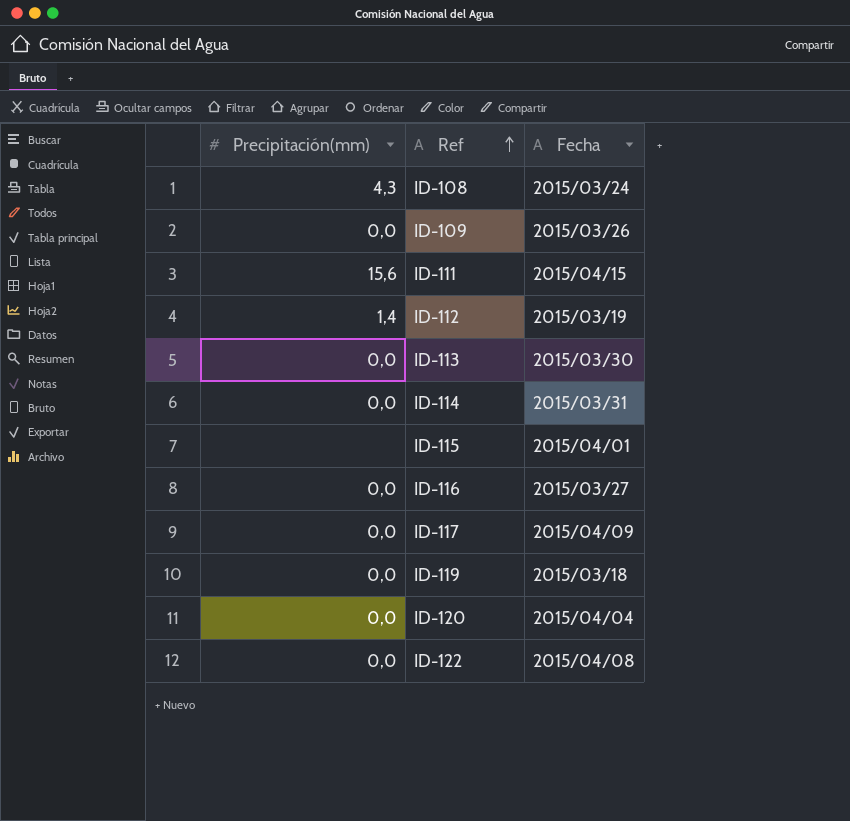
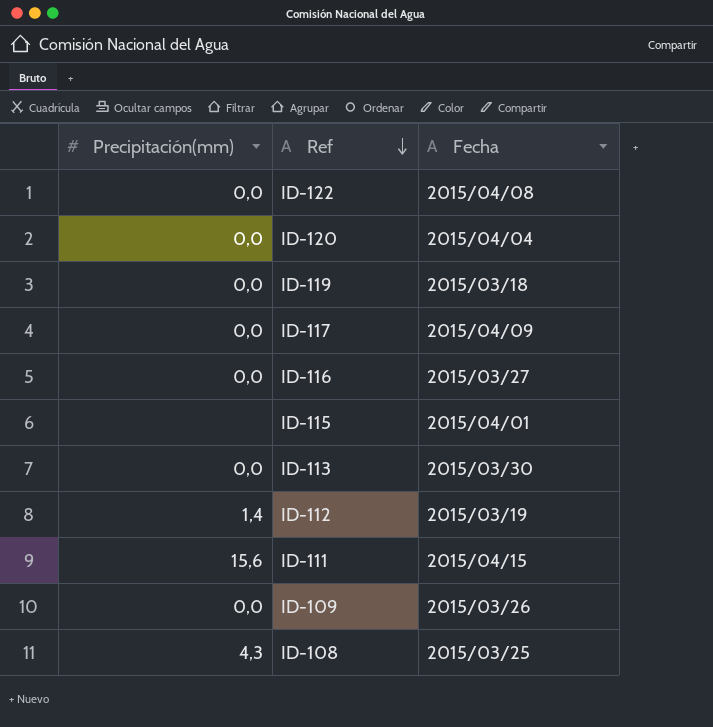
row order: Ref ascending -> Ref descending
row ID-114: 0,0 | 2015/03/31 -> none
ID-108 | Fecha: 2015/03/24 -> 2015/03/25

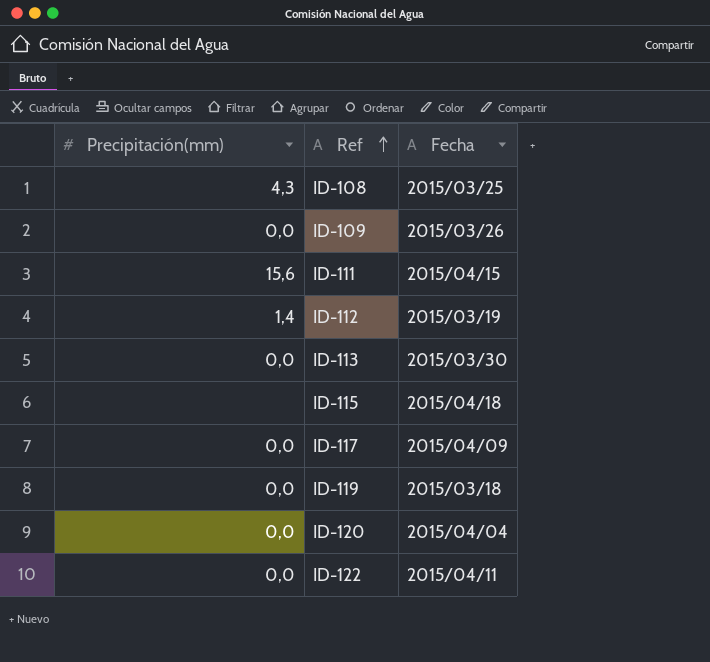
row order: Ref descending -> Ref ascending
row ID-116: 0,0 | 2015/03/27 -> none
ID-115 | Fecha: 2015/04/01 -> 2015/04/18
ID-122 | Fecha: 2015/04/08 -> 2015/04/11

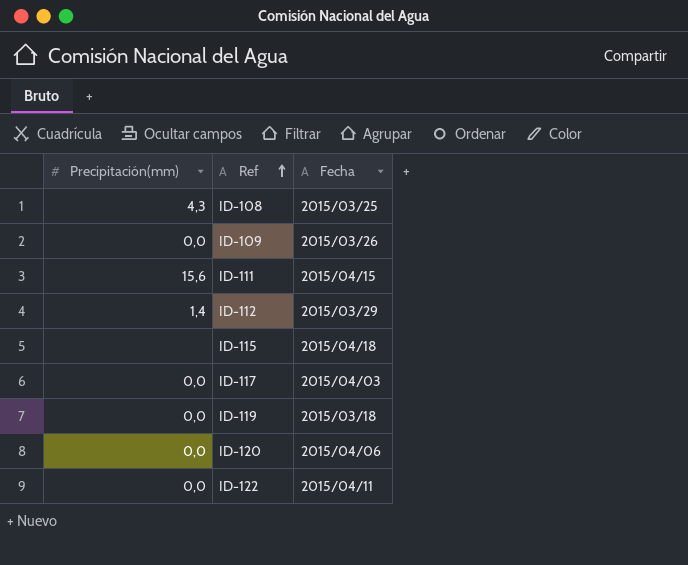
row ID-113: 0,0 | 2015/03/30 -> none
ID-112 | Fecha: 2015/03/19 -> 2015/03/29
ID-117 | Fecha: 2015/04/09 -> 2015/04/03
ID-120 | Fecha: 2015/04/04 -> 2015/04/06

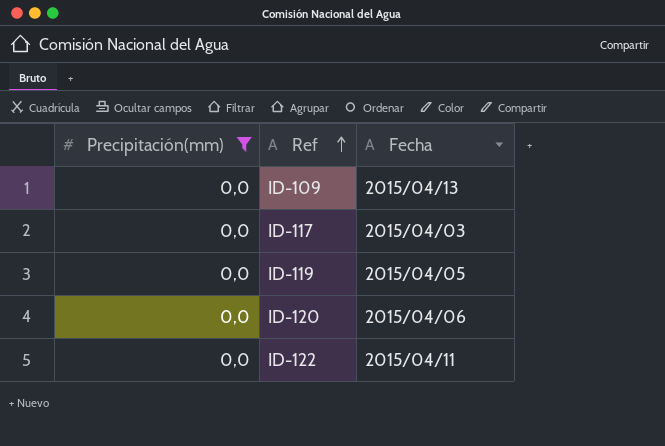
filter: none -> Precipitación(mm) = 0,0
ID-109 | Fecha: 2015/03/26 -> 2015/04/13
ID-119 | Fecha: 2015/03/18 -> 2015/04/05

